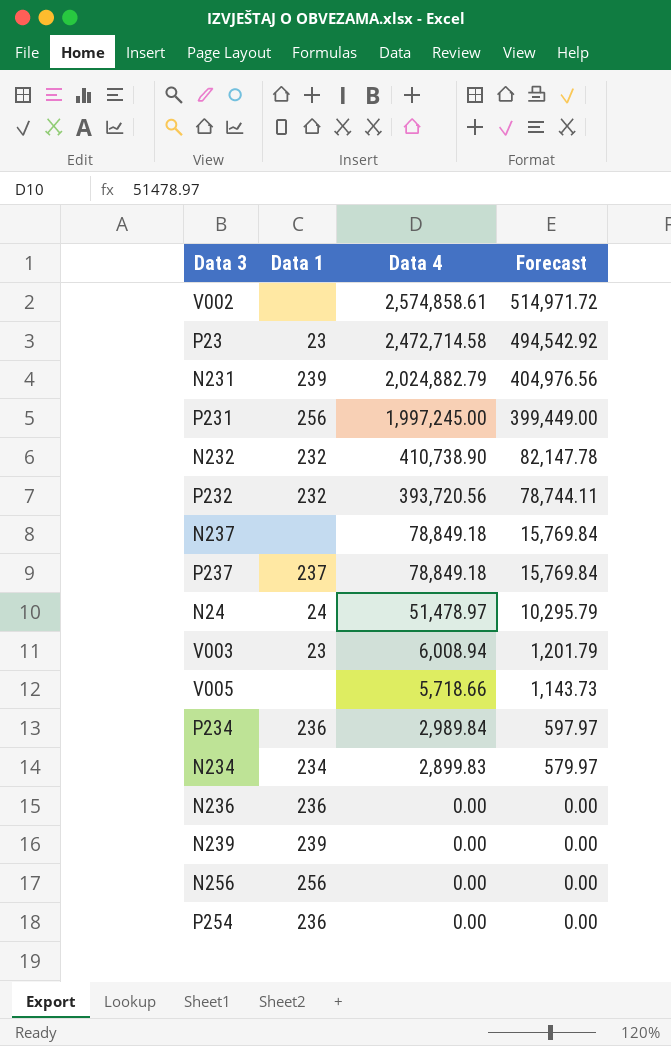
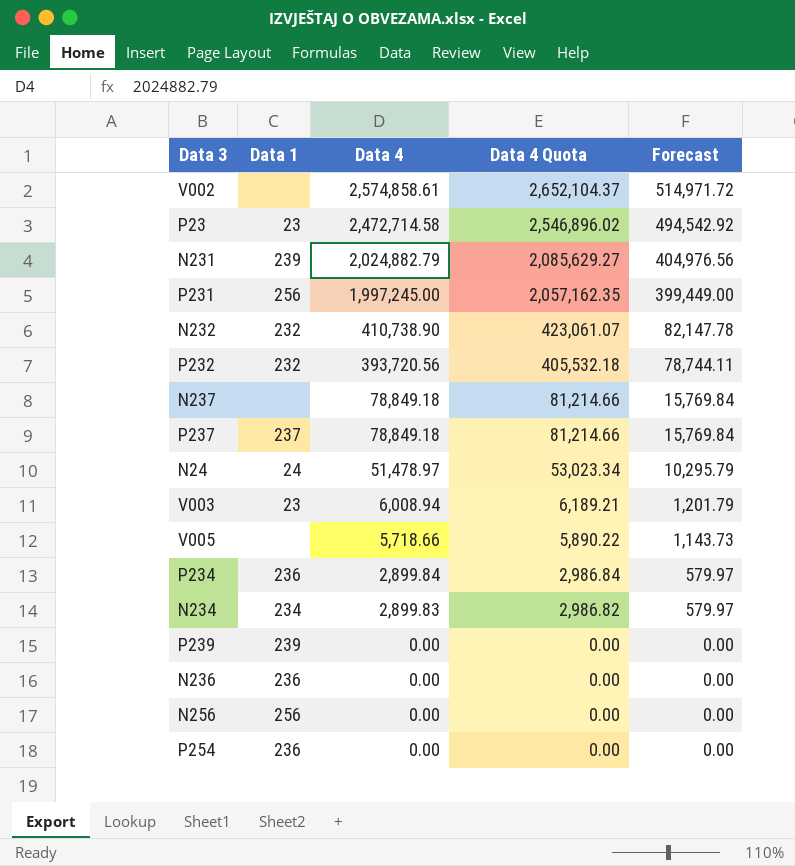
column Data 4 Quota | formula: none -> [Data 4] * 1.03
row N239: 239 | 0.00 | 0.00 -> none
P234 | Data 4: 2,989.84 -> 2,899.84
P234 | Forecast: 597.97 -> 579.97
row P239: none -> 239 | 0.00 | 0.00 | 0.00

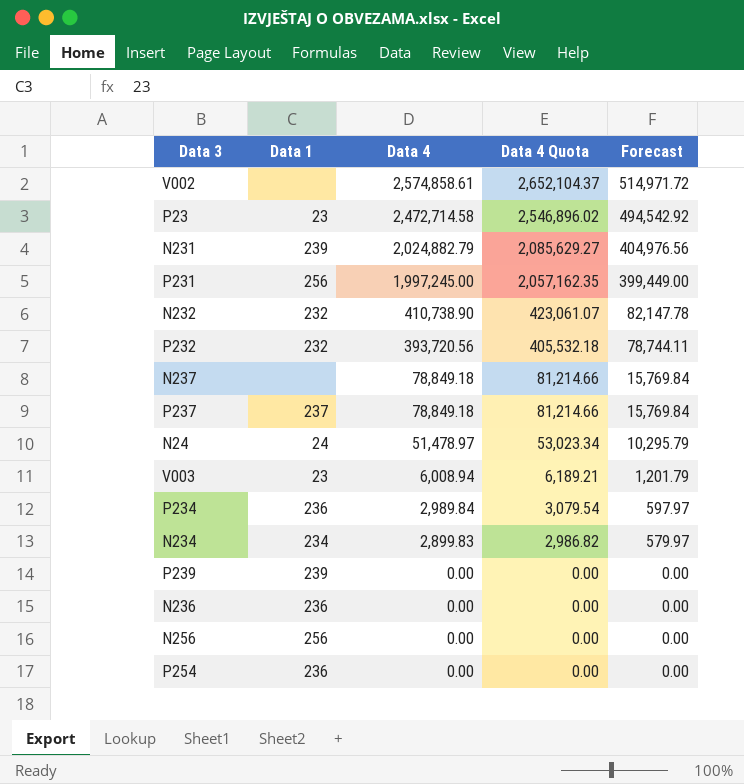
row V005: none | 5,718.66 | 5,890.22 | 1,143.73 -> none
P234 | Data 4: 2,899.84 -> 2,989.84
P234 | Data 4 Quota: 2,986.84 -> 3,079.54
P234 | Forecast: 579.97 -> 597.97

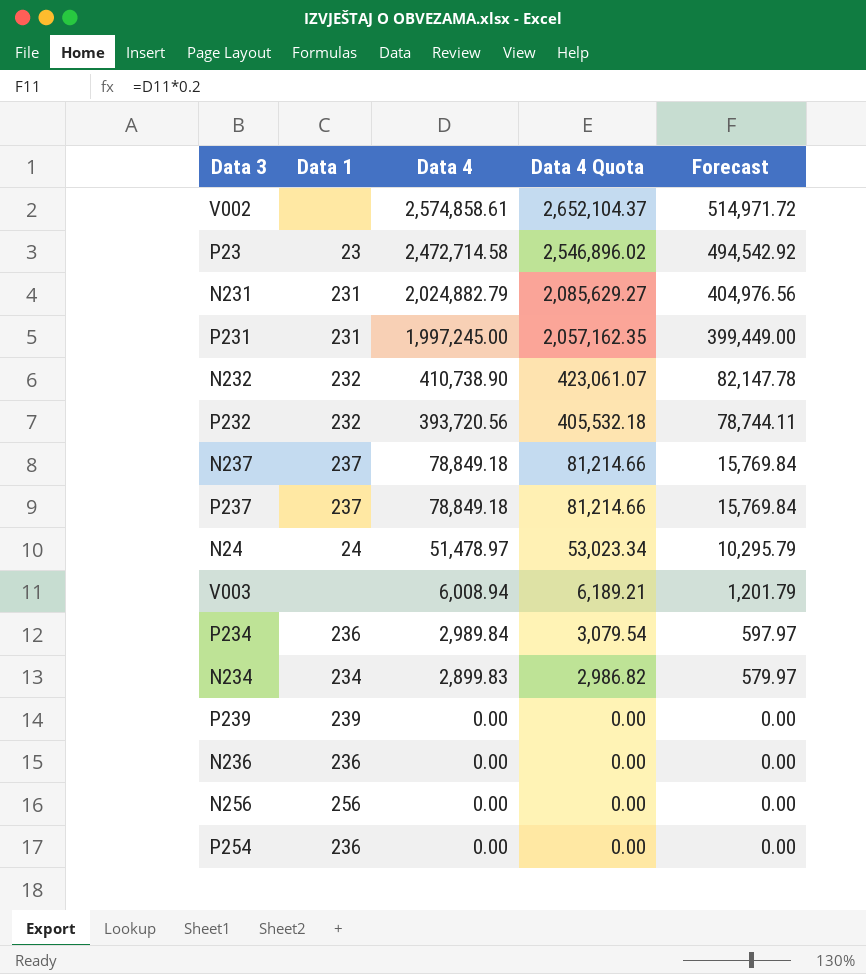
N231 | Data 1: 239 -> 231
P231 | Data 1: 256 -> 231
N237 | Data 1: none -> 237
V003 | Data 1: 23 -> none

